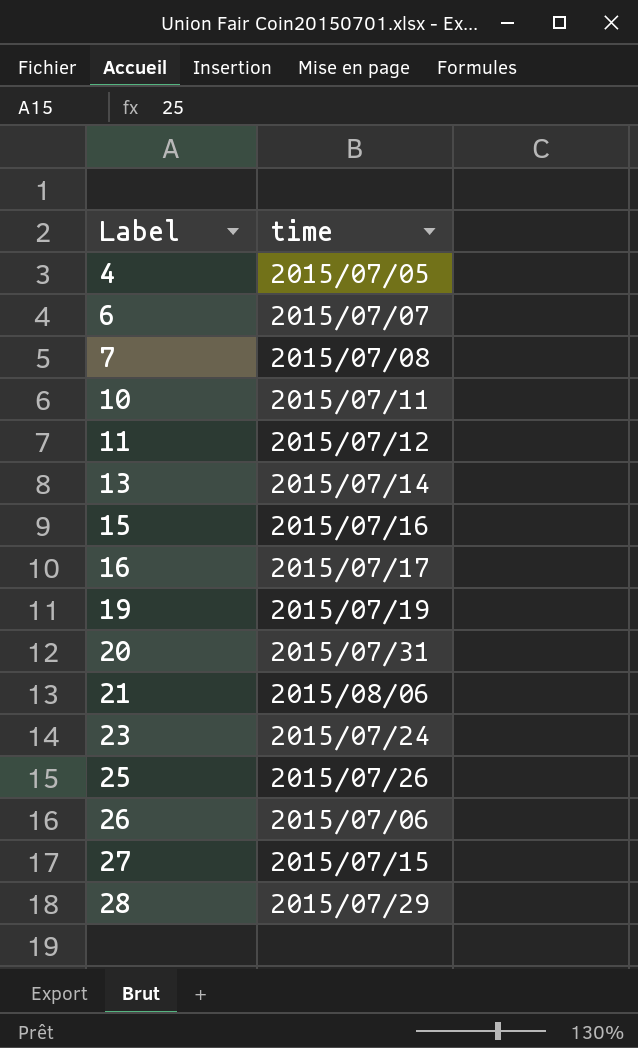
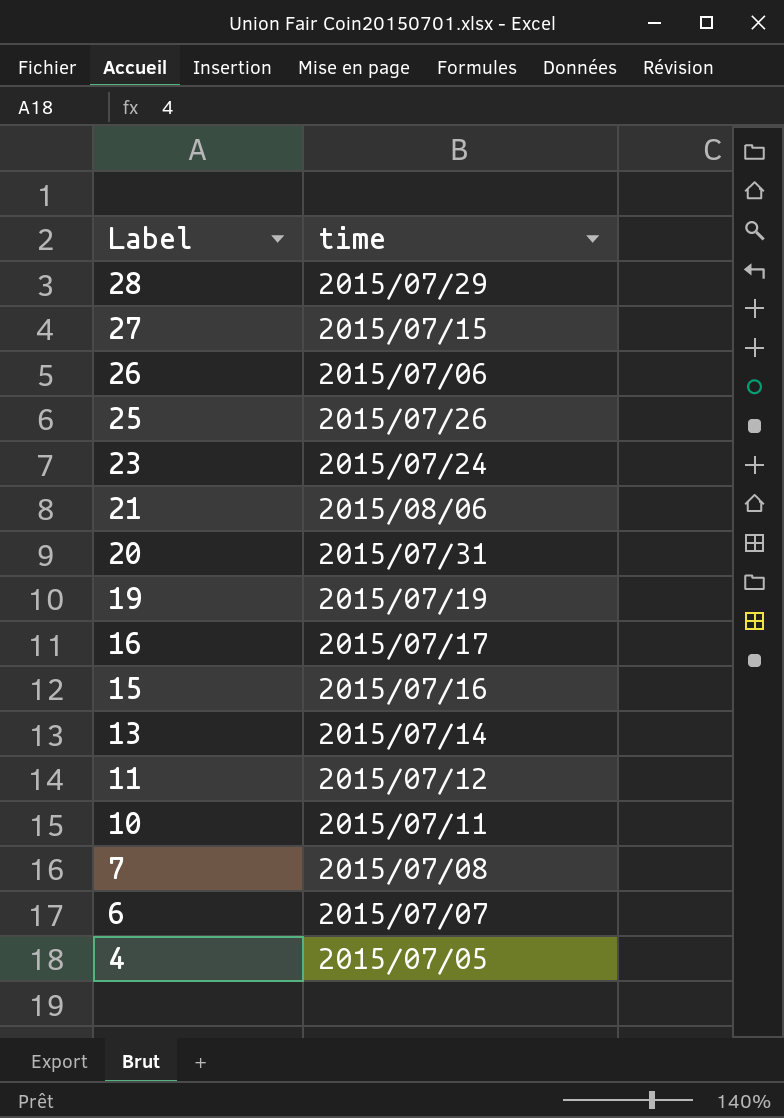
row order: Label ascending -> Label descending

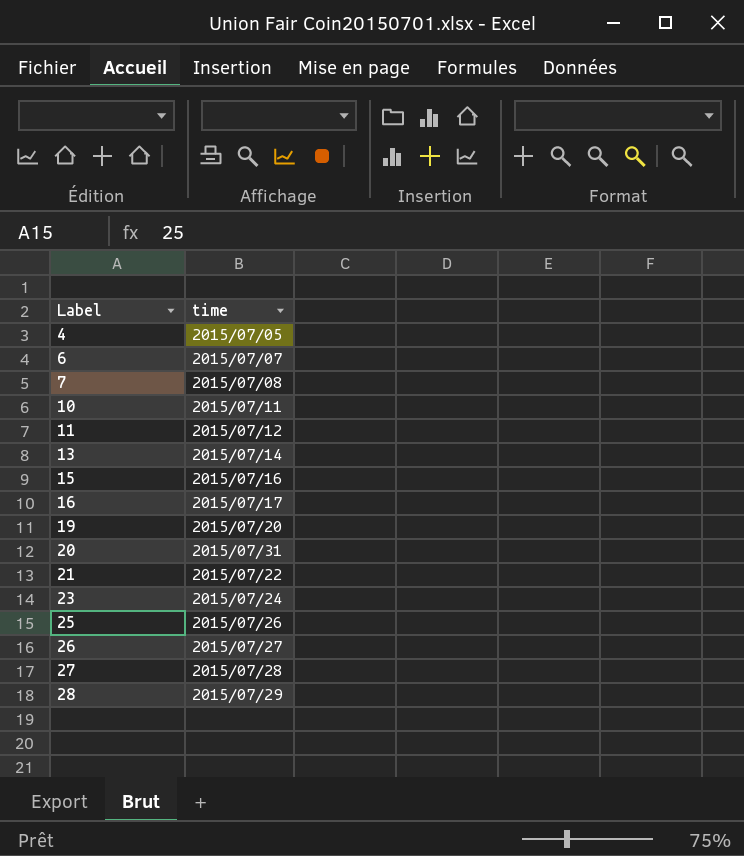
row order: Label descending -> Label ascending
19 | time: 2015/07/19 -> 2015/07/20
21 | time: 2015/08/06 -> 2015/07/22
26 | time: 2015/07/06 -> 2015/07/27
27 | time: 2015/07/15 -> 2015/07/28

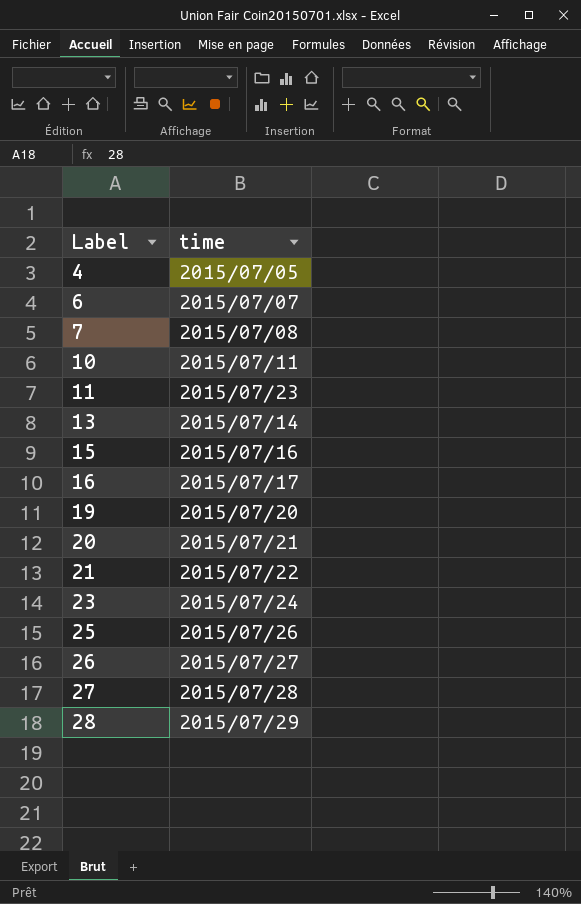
11 | time: 2015/07/12 -> 2015/07/23
20 | time: 2015/07/31 -> 2015/07/21

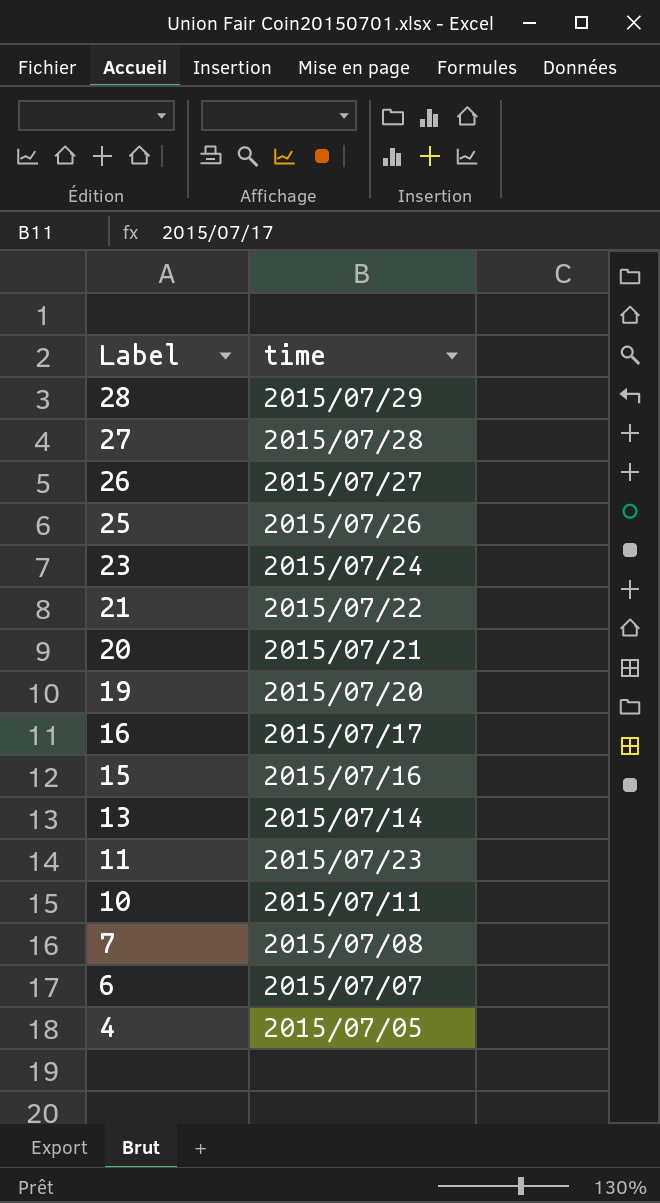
row order: Label ascending -> Label descending

